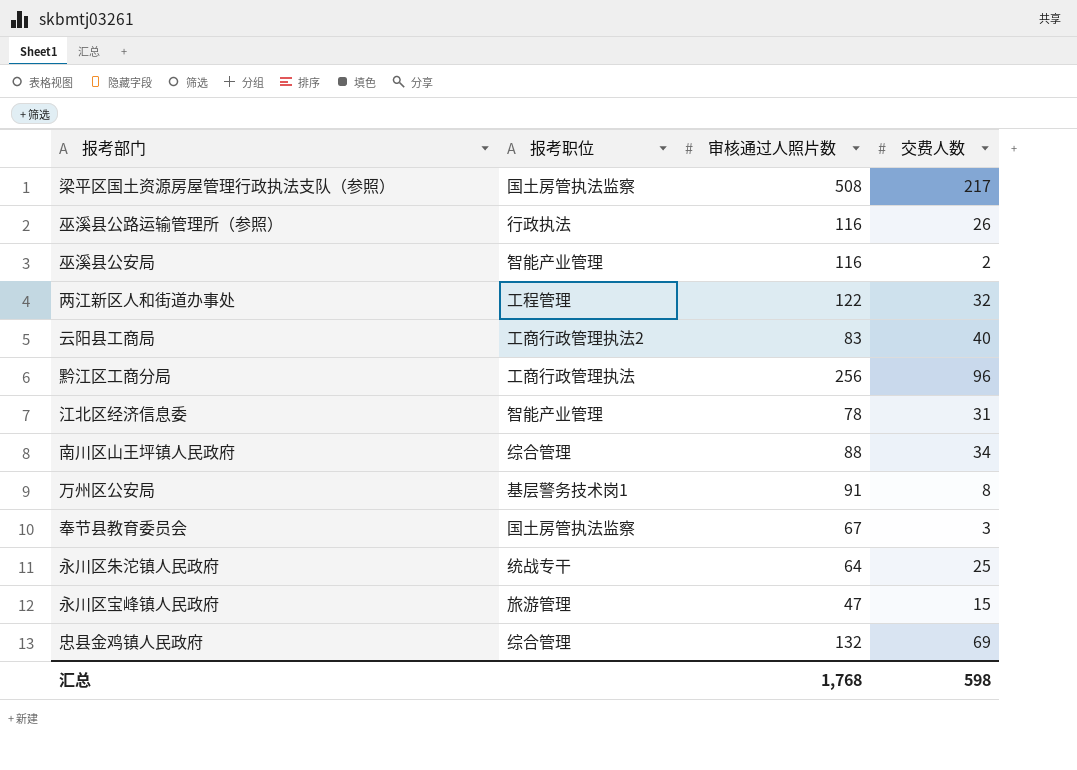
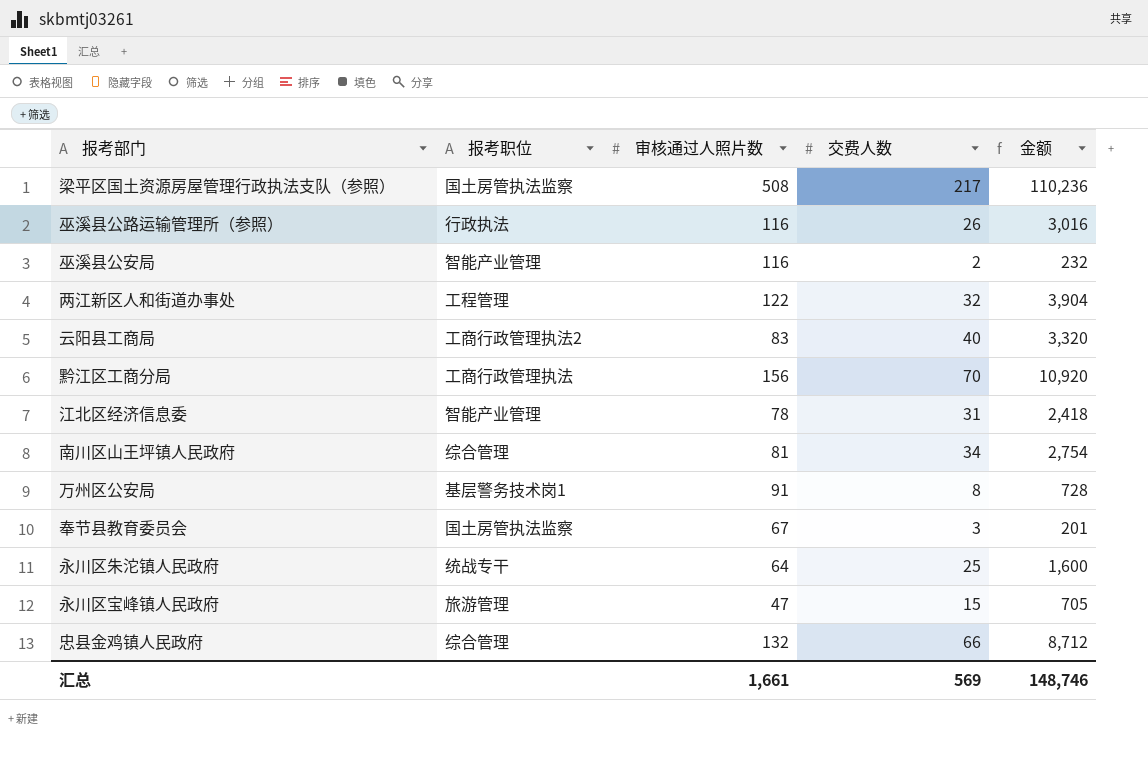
column 金额 | formula: none -> [审核通过人照片数] * [交费人数]
黔江区工商分局 | 审核通过人照片数: 256 -> 156
黔江区工商分局 | 交费人数: 96 -> 70
南川区山王坪镇人民政府 | 审核通过人照片数: 88 -> 81
忠县金鸡镇人民政府 | 交费人数: 69 -> 66
汇总 | 审核通过人照片数: 1,768 -> 1,661
汇总 | 交费人数: 598 -> 569

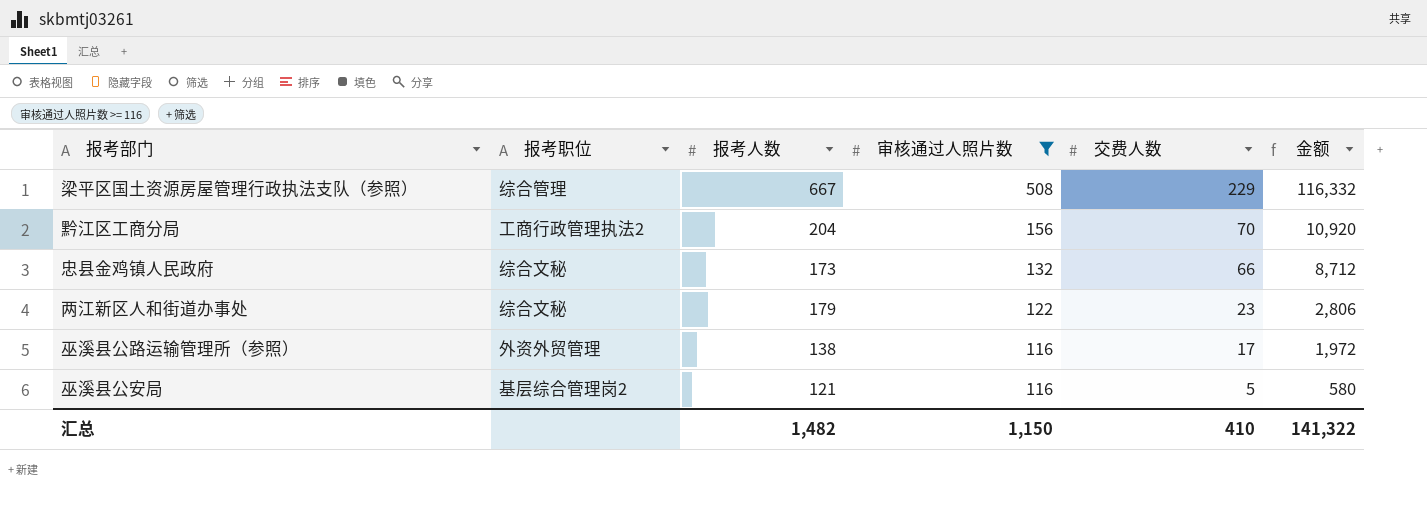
filter: none -> 审核通过人照片数 >= 116
row order: none -> 审核通过人照片数 descending
column 报考人数 | position: none -> 3
梁平区国土资源房屋管理行政执法支队（参照） | 报考职位: 国土房管执法监察 -> 综合管理
梁平区国土资源房屋管理行政执法支队（参照） | 交费人数: 217 -> 229
梁平区国土资源房屋管理行政执法支队（参照） | 金额: 110,236 -> 116,332
黔江区工商分局 | 报考职位: 工商行政管理执法 -> 工商行政管理执法2
忠县金鸡镇人民政府 | 报考职位: 综合管理 -> 综合文秘
两江新区人和街道办事处 | 报考职位: 工程管理 -> 综合文秘
两江新区人和街道办事处 | 交费人数: 32 -> 23
两江新区人和街道办事处 | 金额: 3,904 -> 2,806
巫溪县公路运输管理所（参照） | 报考职位: 行政执法 -> 外资外贸管理
巫溪县公路运输管理所（参照） | 交费人数: 26 -> 17
巫溪县公路运输管理所（参照） | 金额: 3,016 -> 1,972
巫溪县公安局 | 报考职位: 智能产业管理 -> 基层综合管理岗2
巫溪县公安局 | 交费人数: 2 -> 5
巫溪县公安局 | 金额: 232 -> 580
汇总 | 审核通过人照片数: 1,661 -> 1,150
汇总 | 交费人数: 569 -> 410
汇总 | 金额: 148,746 -> 141,322

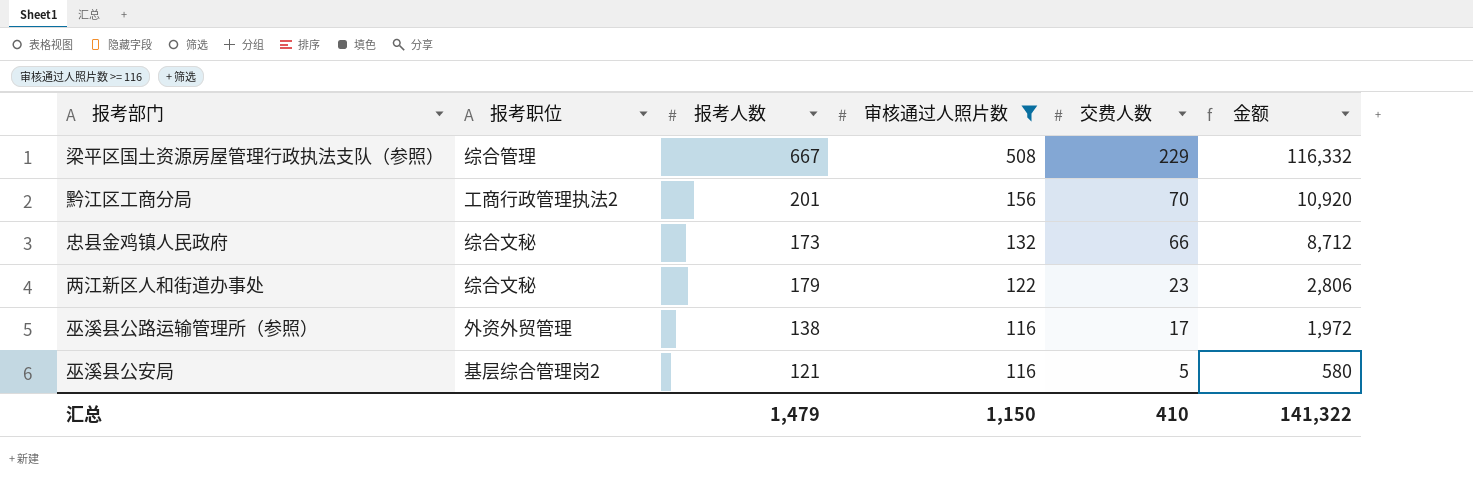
黔江区工商分局 | 报考人数: 204 -> 201
汇总 | 报考人数: 1,482 -> 1,479

